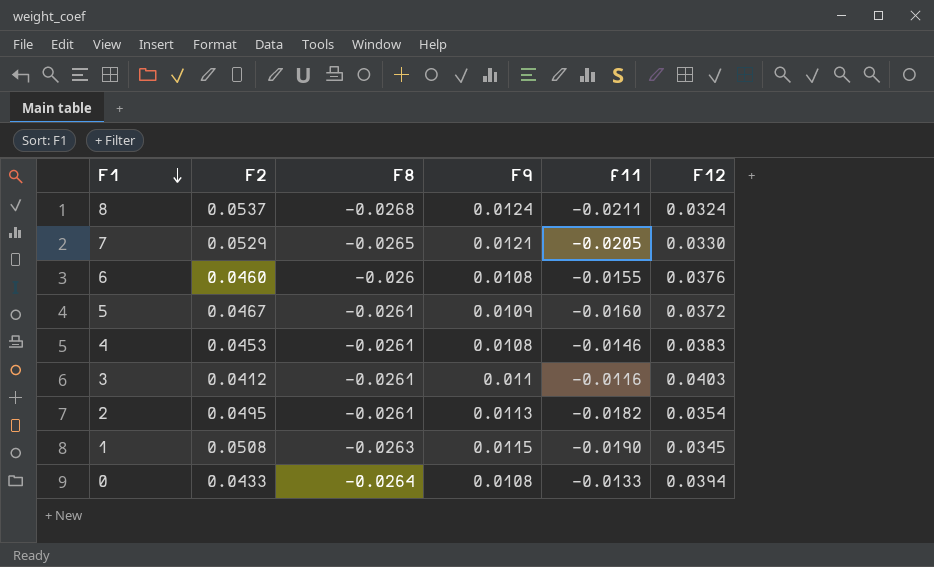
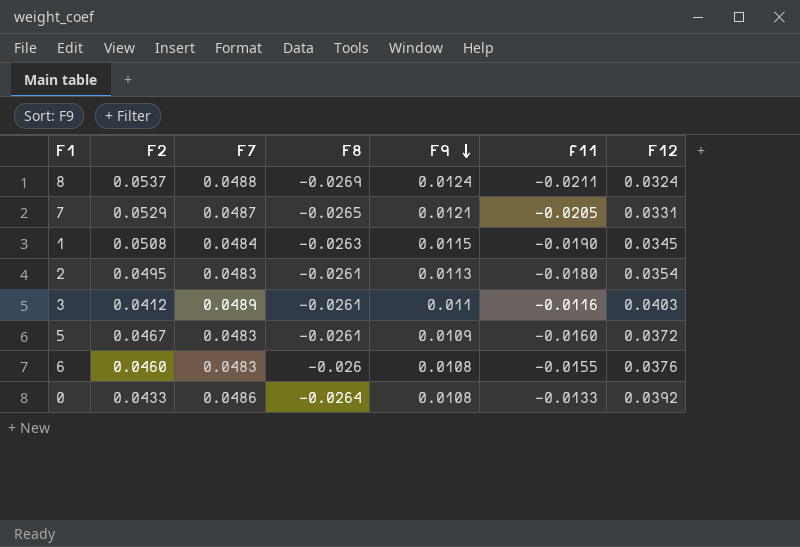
row order: F1 descending -> F9 descending
column F7 | position: none -> 3
row 4: 0.0453 | -0.0261 | 0.0108 | -0.0146 | 0.0383 -> none
8 | F8: -0.0268 -> -0.0269
7 | F12: 0.0330 -> 0.0331
2 | f11: -0.0182 -> -0.0180
0 | F12: 0.0394 -> 0.0392

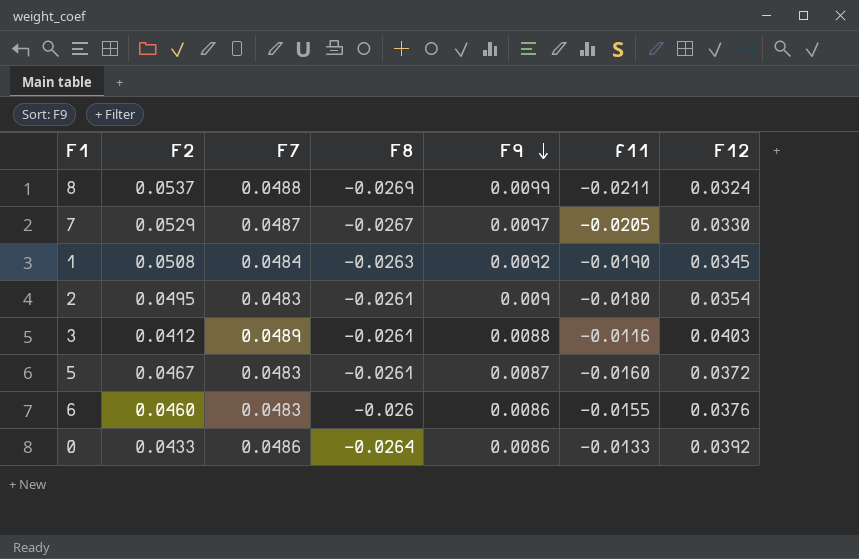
8 | F9: 0.0124 -> 0.0099
7 | F8: -0.0265 -> -0.0267
7 | F9: 0.0121 -> 0.0097
7 | F12: 0.0331 -> 0.0330
1 | F9: 0.0115 -> 0.0092
2 | F9: 0.0113 -> 0.009
3 | F9: 0.011 -> 0.0088
5 | F9: 0.0109 -> 0.0087
6 | F9: 0.0108 -> 0.0086
0 | F9: 0.0108 -> 0.0086

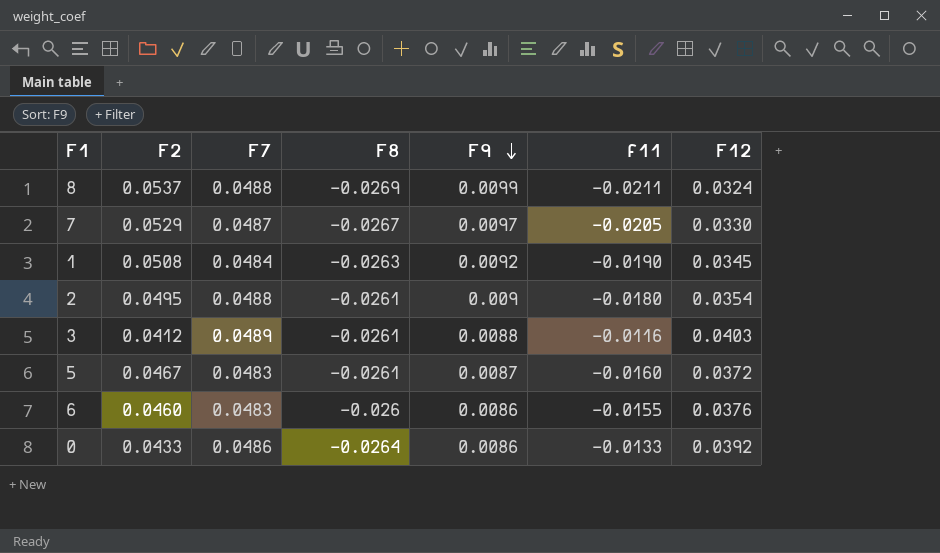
2 | F7: 0.0483 -> 0.0488

